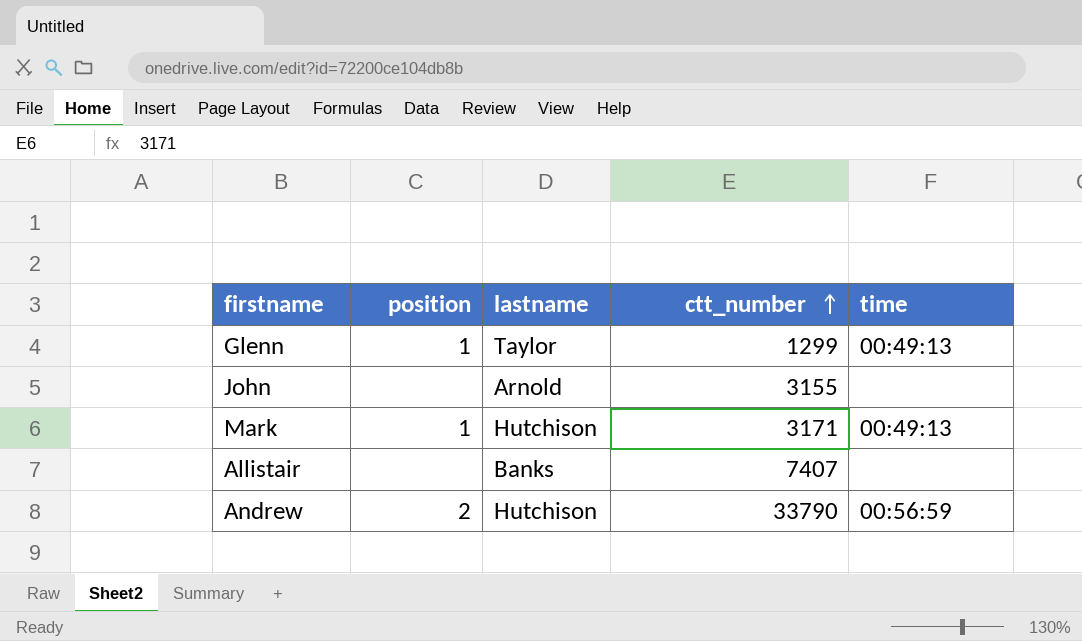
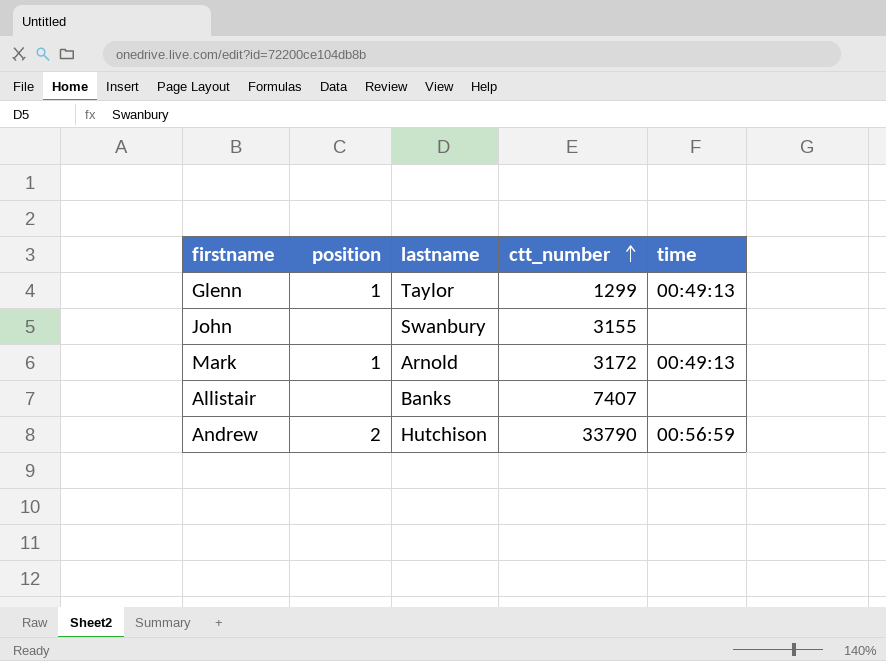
John | lastname: Arnold -> Swanbury
Mark | lastname: Hutchison -> Arnold
Mark | ctt_number: 3171 -> 3172

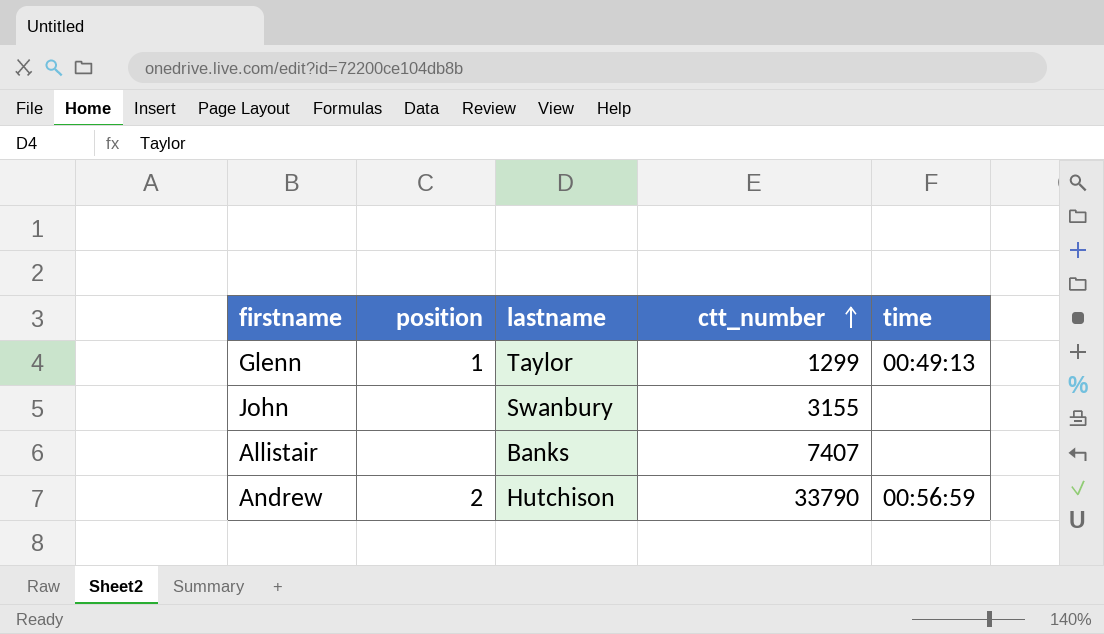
row Mark: 1 | Arnold | 3172 | 00:49:13 -> none

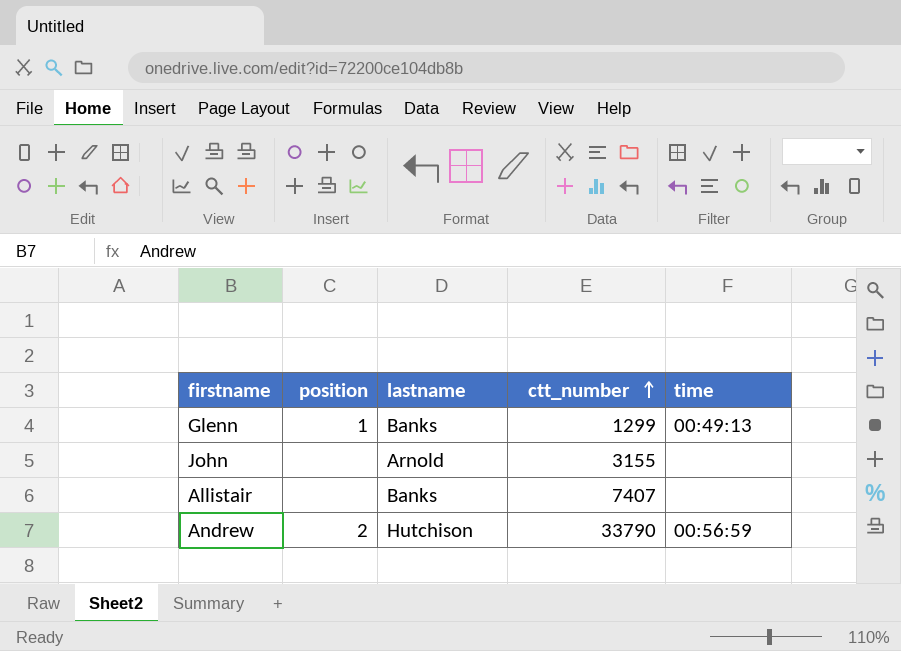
Glenn | lastname: Taylor -> Banks
John | lastname: Swanbury -> Arnold

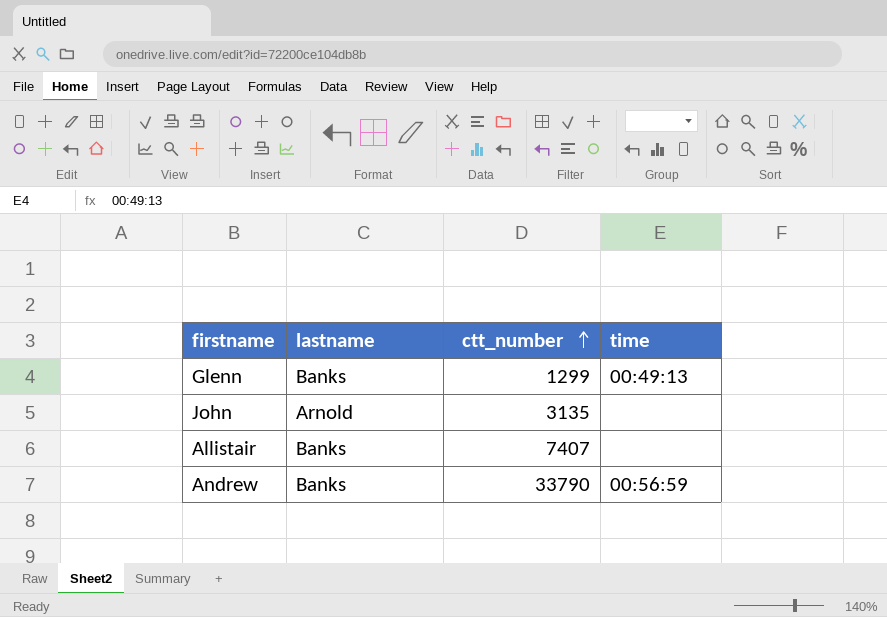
column position | position: 2 -> none
John | ctt_number: 3155 -> 3135
Andrew | lastname: Hutchison -> Banks

